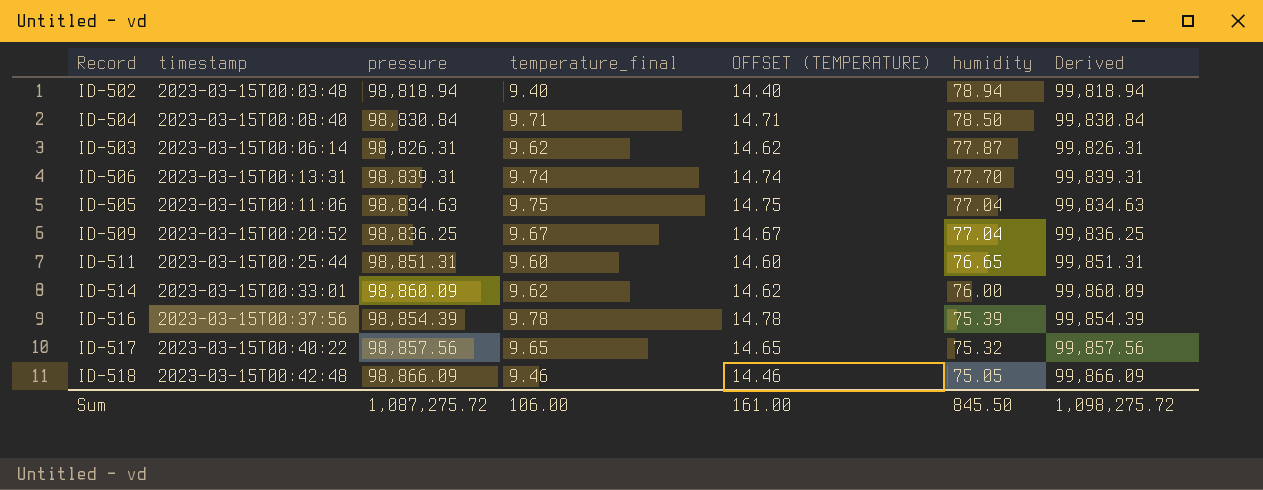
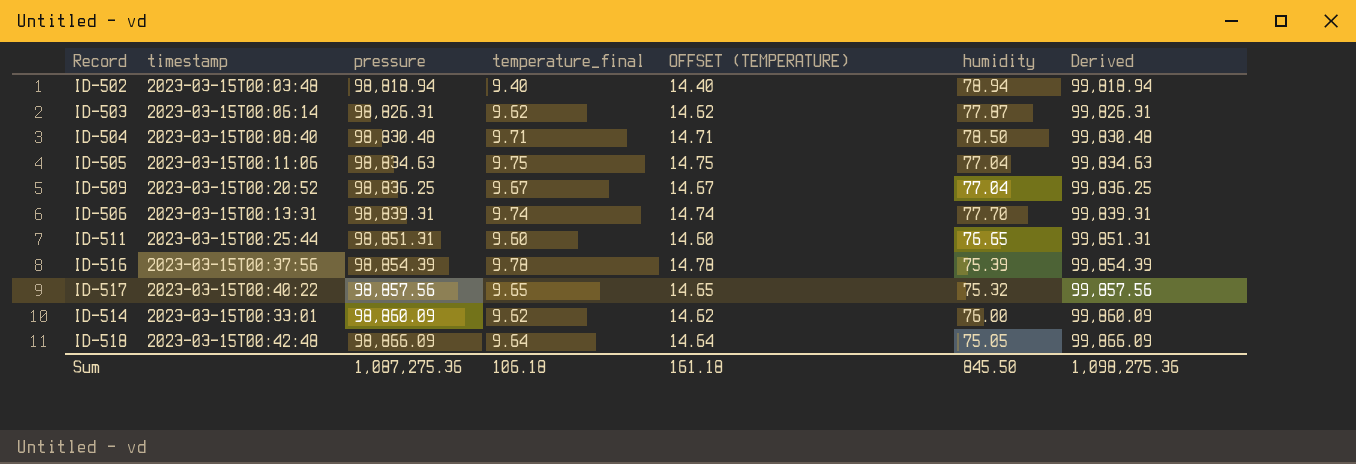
row order: humidity descending -> pressure ascending
ID-504 | pressure: 98,830.84 -> 98,830.48
ID-504 | Derived: 99,830.84 -> 99,830.48
ID-518 | temperature_final: 9.46 -> 9.64
ID-518 | OFFSET (TEMPERATURE): 14.46 -> 14.64
Sum | pressure: 1,087,275.72 -> 1,087,275.36
Sum | temperature_final: 106.00 -> 106.18
Sum | OFFSET (TEMPERATURE): 161.00 -> 161.18
Sum | Derived: 1,098,275.72 -> 1,098,275.36

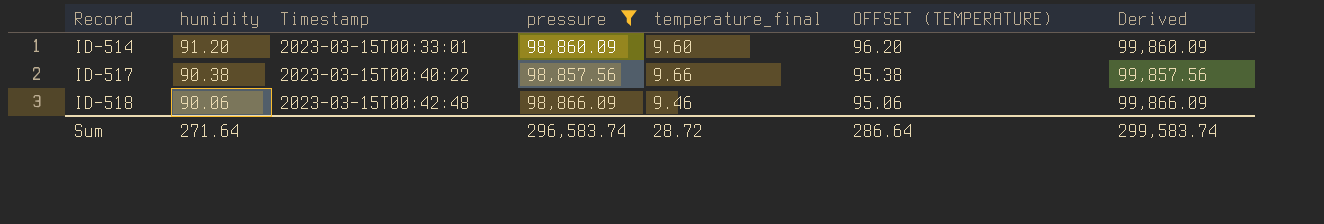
filter: none -> pressure >= 98,857.56
row order: pressure ascending -> Record ascending
column humidity | position: 6 -> 2
column name: timestamp -> Timestamp
column OFFSET (TEMPERATURE) | formula: [temperature_final] + 5 -> [humidity] + 5
ID-514 | humidity: 76.00 -> 91.20
ID-514 | temperature_final: 9.62 -> 9.60
ID-517 | humidity: 75.32 -> 90.38
ID-517 | temperature_final: 9.65 -> 9.66
ID-518 | humidity: 75.05 -> 90.06
ID-518 | temperature_final: 9.64 -> 9.46
Sum | humidity: 845.50 -> 271.64
Sum | pressure: 1,087,275.36 -> 296,583.74
Sum | temperature_final: 106.18 -> 28.72
Sum | OFFSET (TEMPERATURE): 161.18 -> 286.64
Sum | Derived: 1,098,275.36 -> 299,583.74

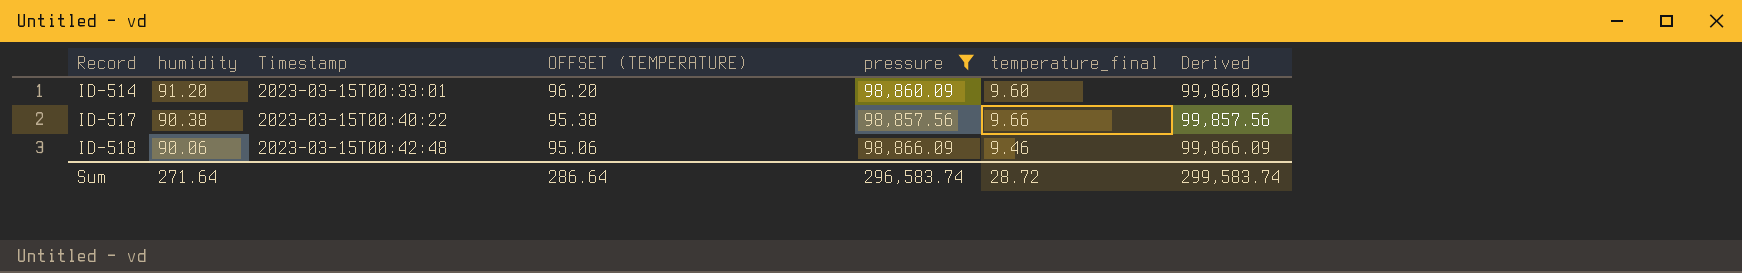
column OFFSET (TEMPERATURE) | position: 6 -> 4

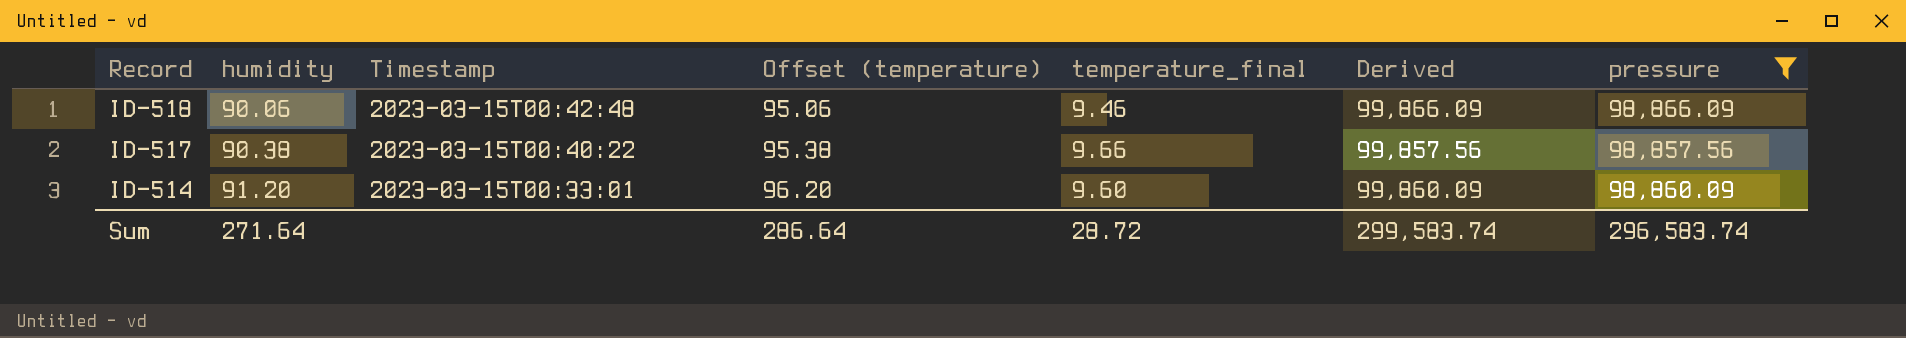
row order: Record ascending -> Record descending
column name: OFFSET (TEMPERATURE) -> Offset (temperature)
column pressure | position: 5 -> 7

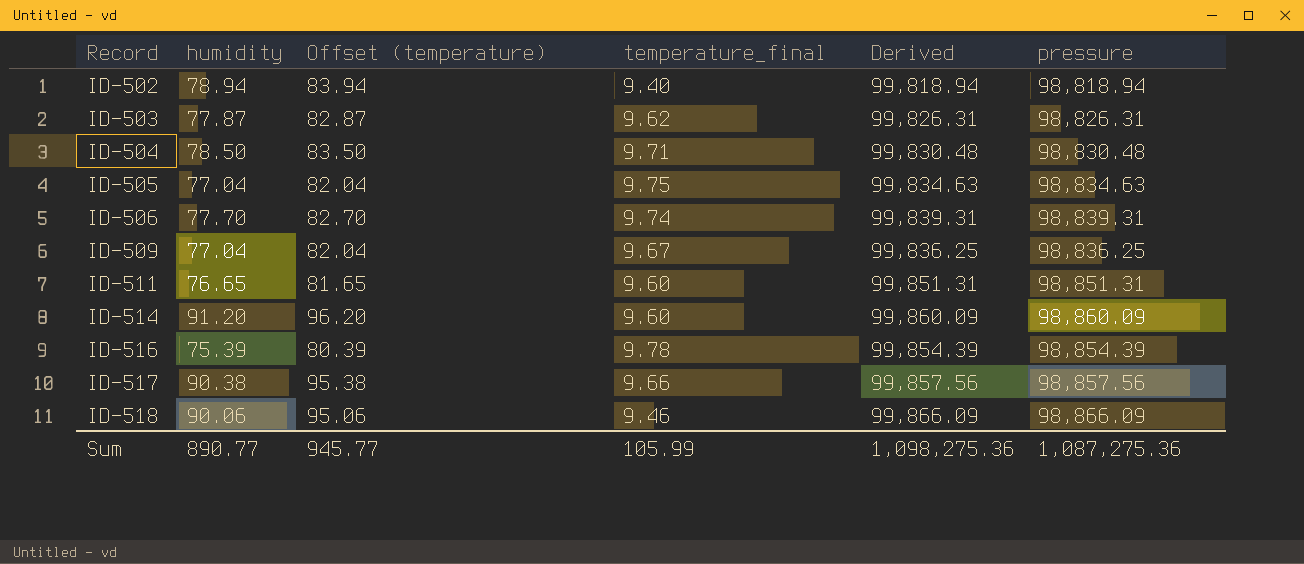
filter: pressure >= 98,857.56 -> none
row order: Record descending -> Record ascending
column Timestamp | position: 3 -> none
Sum | humidity: 271.64 -> 890.77
Sum | Offset (temperature): 286.64 -> 945.77
Sum | temperature_final: 28.72 -> 105.99
Sum | Derived: 299,583.74 -> 1,098,275.36
Sum | pressure: 296,583.74 -> 1,087,275.36

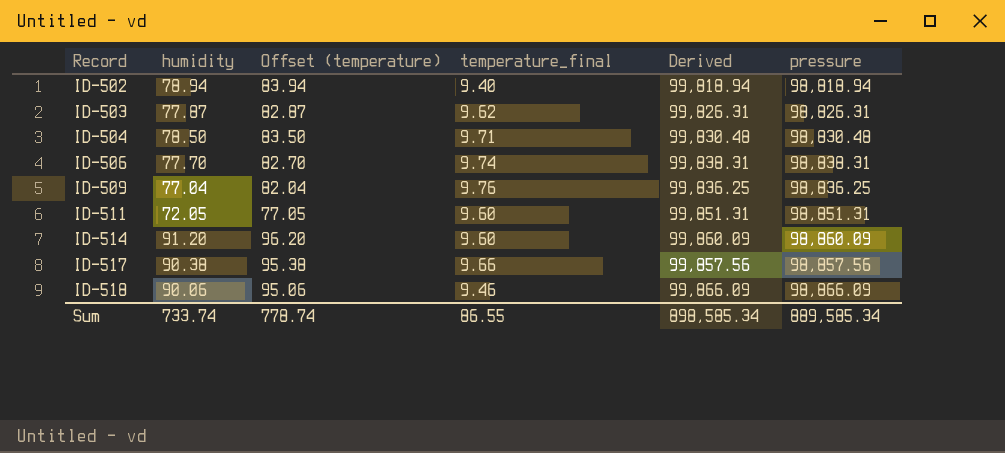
row ID-505: 77.04 | 82.04 | 9.75 | 99,834.63 | 98,834.63 -> none
row ID-516: 75.39 | 80.39 | 9.78 | 99,854.39 | 98,854.39 -> none
ID-506 | Derived: 99,839.31 -> 99,838.31
ID-506 | pressure: 98,839.31 -> 98,838.31
ID-509 | temperature_final: 9.67 -> 9.76
ID-511 | humidity: 76.65 -> 72.05
ID-511 | Offset (temperature): 81.65 -> 77.05
Sum | humidity: 890.77 -> 733.74
Sum | Offset (temperature): 945.77 -> 778.74
Sum | temperature_final: 105.99 -> 86.55
Sum | Derived: 1,098,275.36 -> 898,585.34
Sum | pressure: 1,087,275.36 -> 889,585.34

